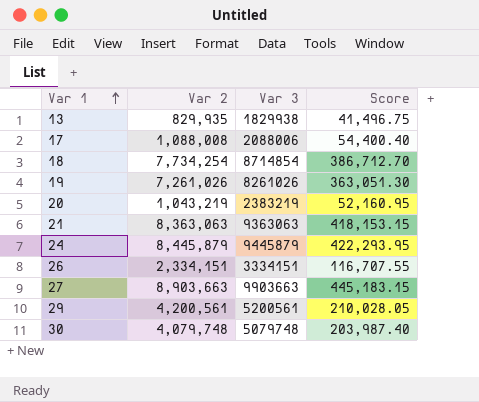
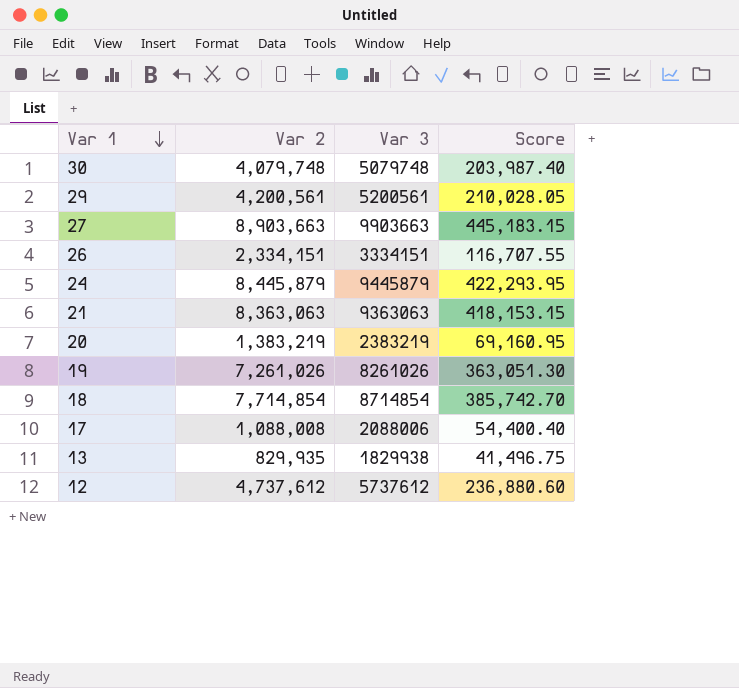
row order: Var 1 ascending -> Var 1 descending
20 | Var 2: 1,043,219 -> 1,383,219
20 | Score: 52,160.95 -> 69,160.95
18 | Var 2: 7,734,254 -> 7,714,854
18 | Score: 386,712.70 -> 385,742.70
row 12: none -> 4,737,612 | 5737612 | 236,880.60

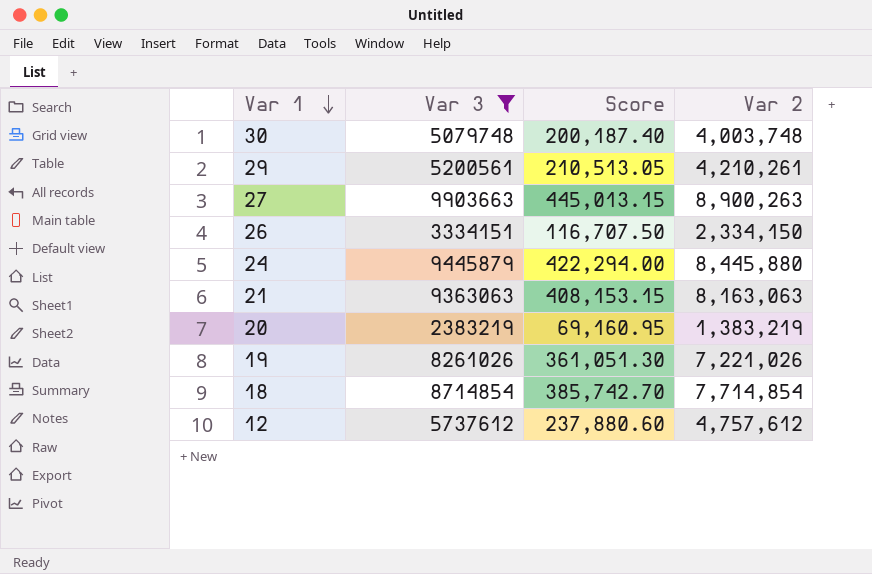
filter: none -> Var 3 >= 2383219
column Var 2 | position: 2 -> 4
30 | Score: 203,987.40 -> 200,187.40
30 | Var 2: 4,079,748 -> 4,003,748
29 | Score: 210,028.05 -> 210,513.05
29 | Var 2: 4,200,561 -> 4,210,261
27 | Score: 445,183.15 -> 445,013.15
27 | Var 2: 8,903,663 -> 8,900,263
26 | Score: 116,707.55 -> 116,707.50
26 | Var 2: 2,334,151 -> 2,334,150
24 | Score: 422,293.95 -> 422,294.00
24 | Var 2: 8,445,879 -> 8,445,880
21 | Score: 418,153.15 -> 408,153.15
21 | Var 2: 8,363,063 -> 8,163,063
19 | Score: 363,051.30 -> 361,051.30
19 | Var 2: 7,261,026 -> 7,221,026
12 | Score: 236,880.60 -> 237,880.60
12 | Var 2: 4,737,612 -> 4,757,612

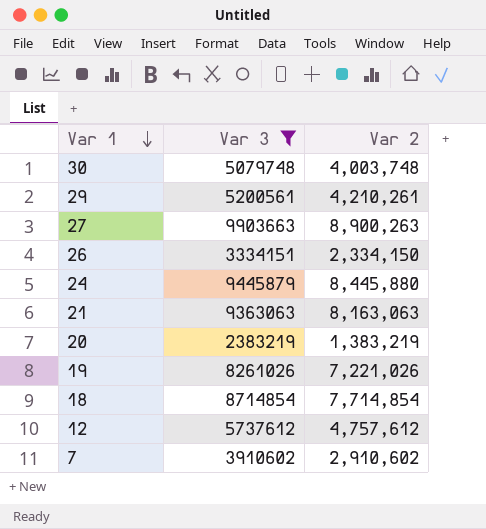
column Score | formula: [Var 2] * 0.05 -> none
row 7: none -> 3910602 | 2,910,602

